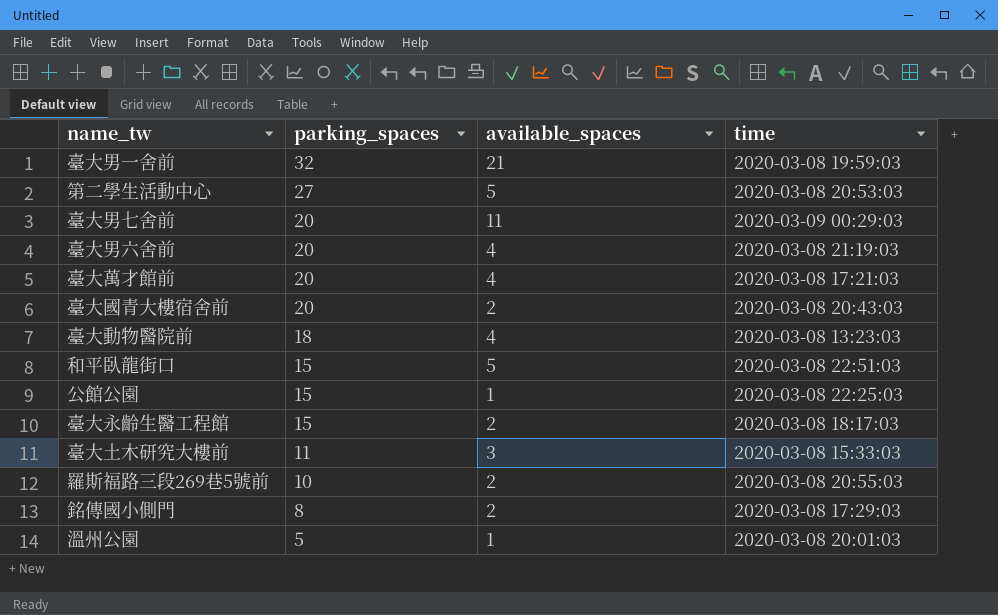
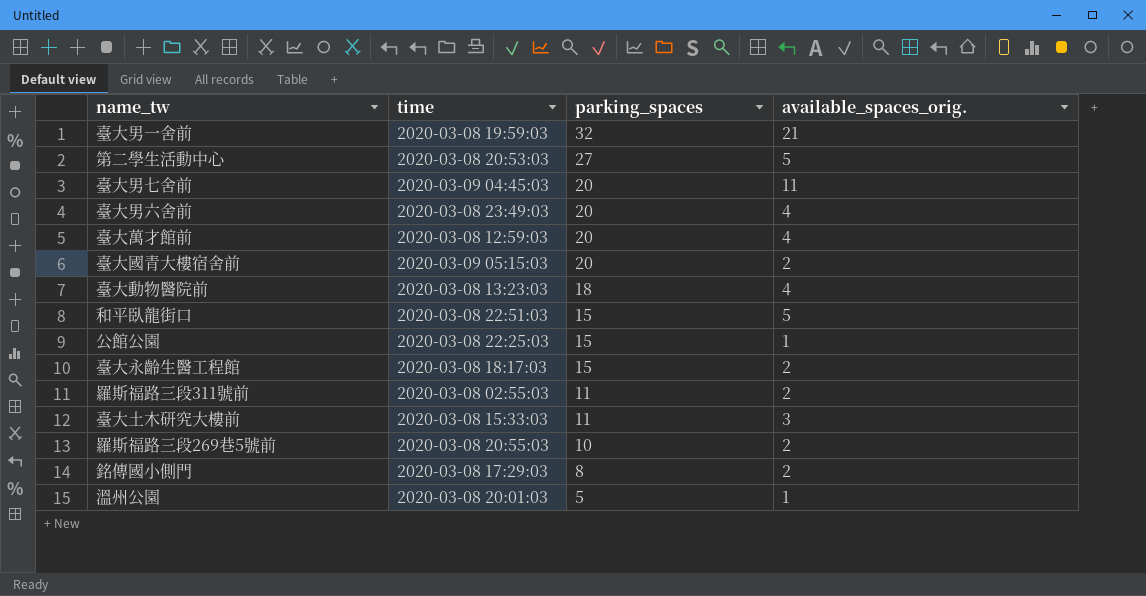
column time | position: 4 -> 2
column name: available_spaces -> available_spaces_orig.
臺大男七舍前 | time: 2020-03-09 00:29:03 -> 2020-03-09 04:45:03
臺大男六舍前 | time: 2020-03-08 21:19:03 -> 2020-03-08 23:49:03
臺大萬才館前 | time: 2020-03-08 17:21:03 -> 2020-03-08 12:59:03
臺大國青大樓宿舍前 | time: 2020-03-08 20:43:03 -> 2020-03-09 05:15:03
row 羅斯福路三段311號前: none -> 2020-03-08 02:55:03 | 11 | 2

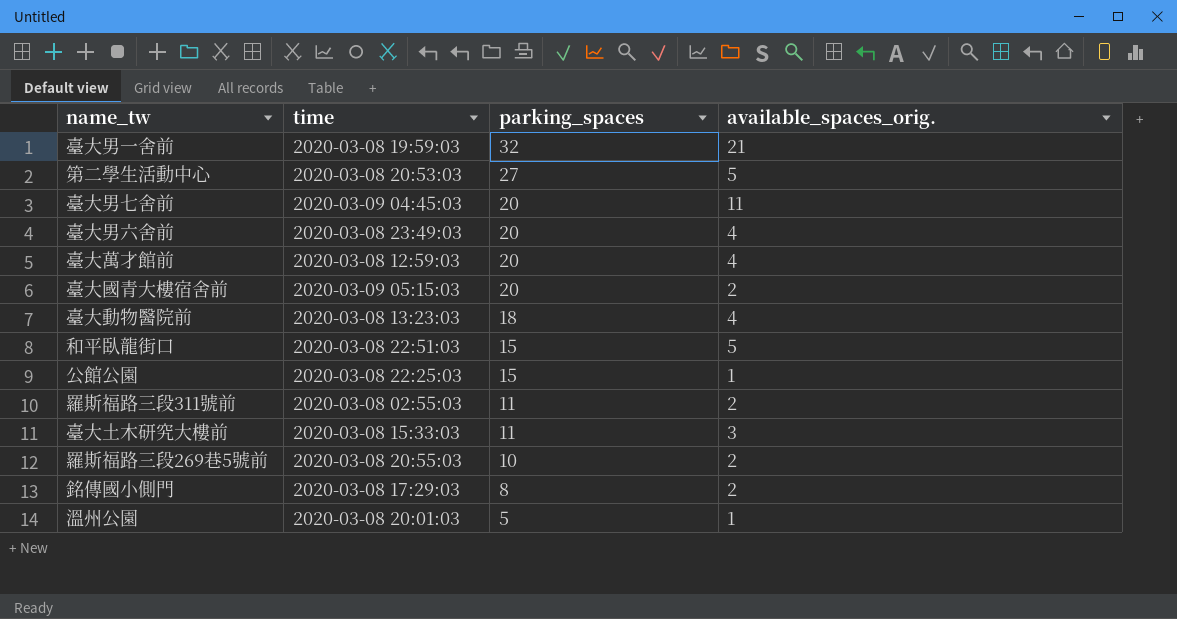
row 臺大永齡生醫工程館: 2020-03-08 18:17:03 | 15 | 2 -> none

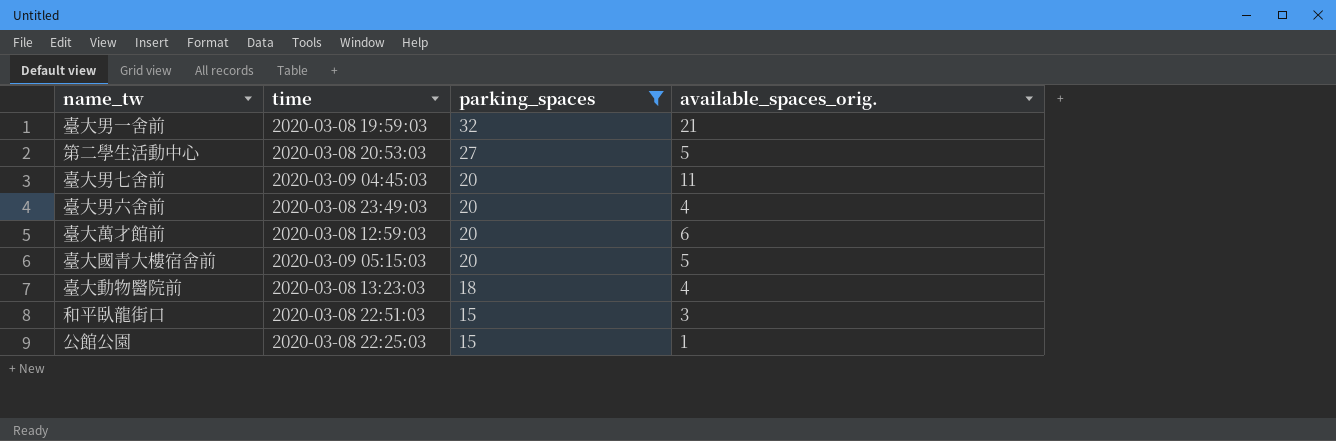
filter: none -> parking_spaces >= 15
臺大萬才館前 | available_spaces_orig.: 4 -> 6
臺大國青大樓宿舍前 | available_spaces_orig.: 2 -> 5
和平臥龍街口 | available_spaces_orig.: 5 -> 3

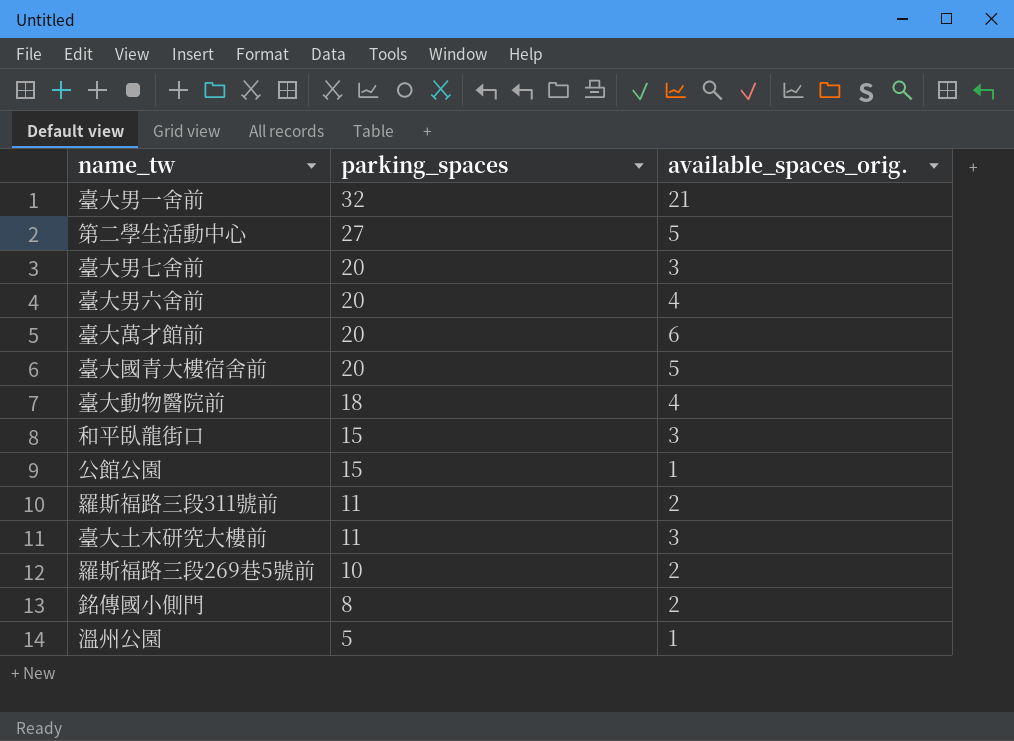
filter: parking_spaces >= 15 -> none
column time | position: 2 -> none
臺大男七舍前 | available_spaces_orig.: 11 -> 3

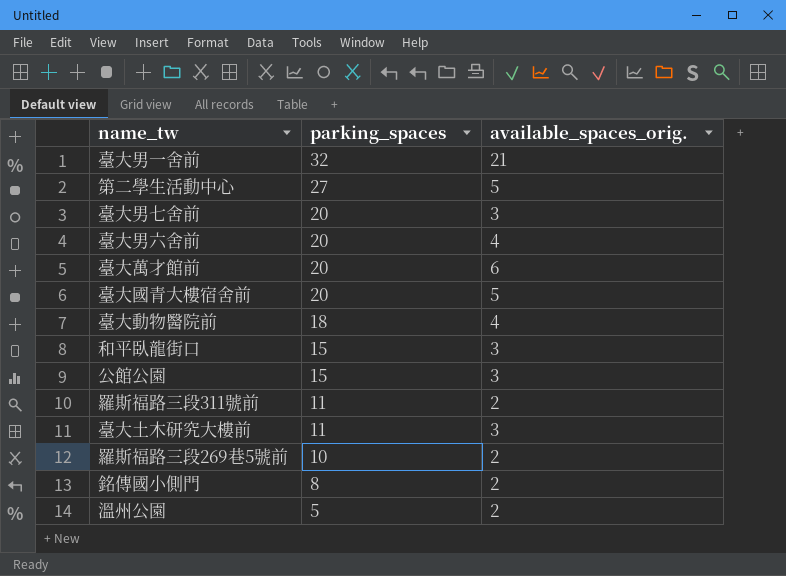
公館公園 | available_spaces_orig.: 1 -> 3
溫州公園 | available_spaces_orig.: 1 -> 2

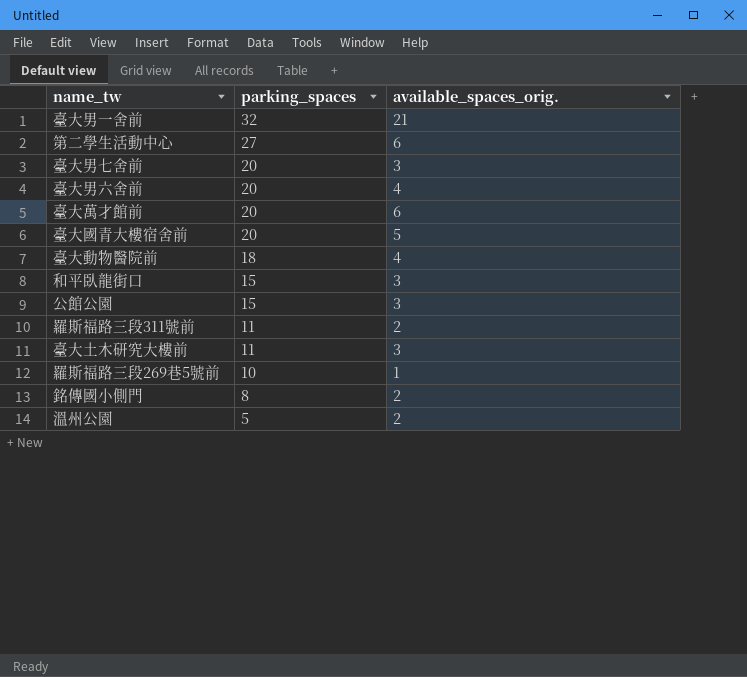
第二學生活動中心 | available_spaces_orig.: 5 -> 6
羅斯福路三段269巷5號前 | available_spaces_orig.: 2 -> 1

